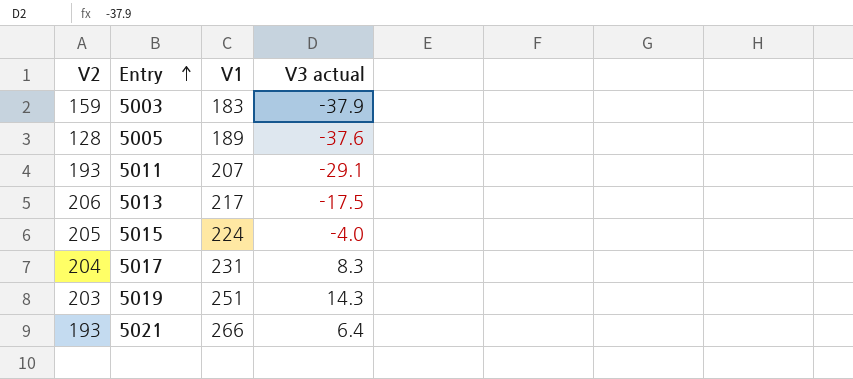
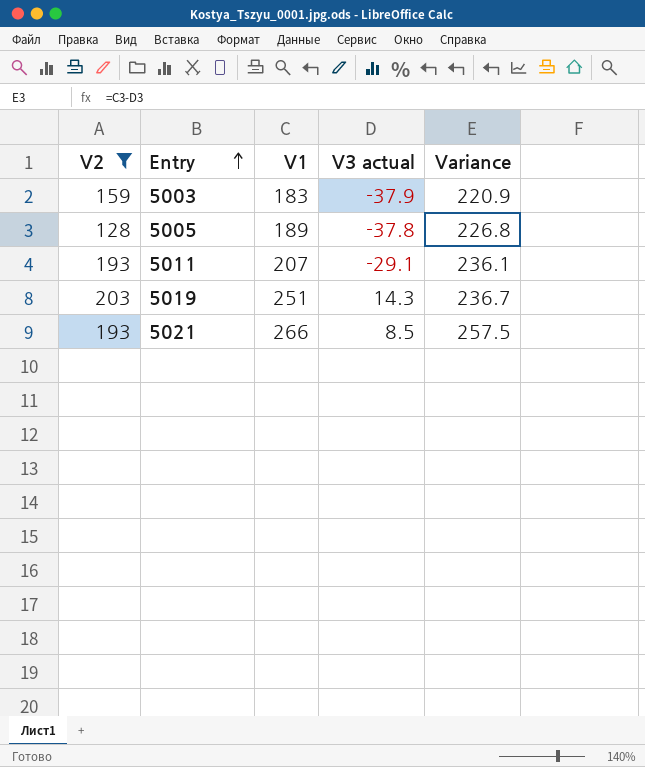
filter: none -> V2 <= 203
column Variance | formula: none -> [V1] - [V3 actual]
5005 | V3 actual: -37.6 -> -37.8
5021 | V3 actual: 6.4 -> 8.5

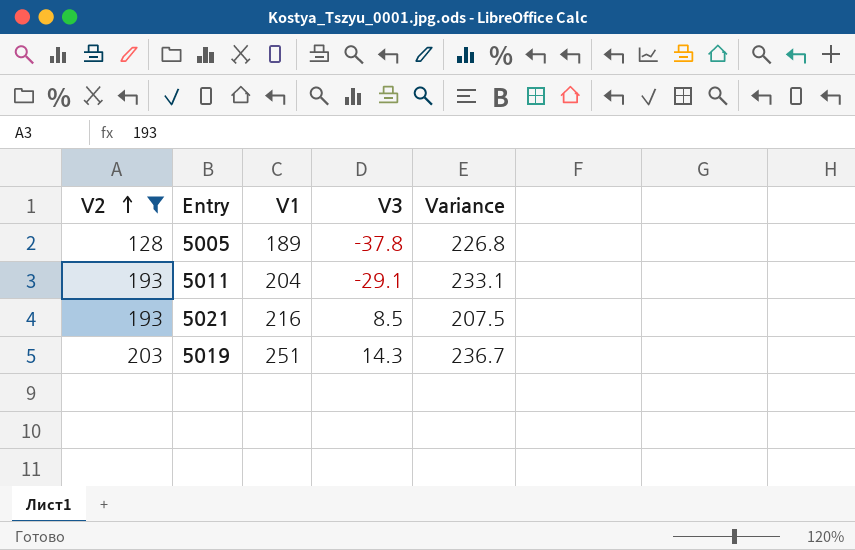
row order: Entry ascending -> V2 ascending
column name: V3 actual -> V3
row 5003: 159 | 183 | -37.9 | 220.9 -> none
5011 | V1: 207 -> 204
5011 | Variance: 236.1 -> 233.1
5021 | V1: 266 -> 216
5021 | Variance: 257.5 -> 207.5

